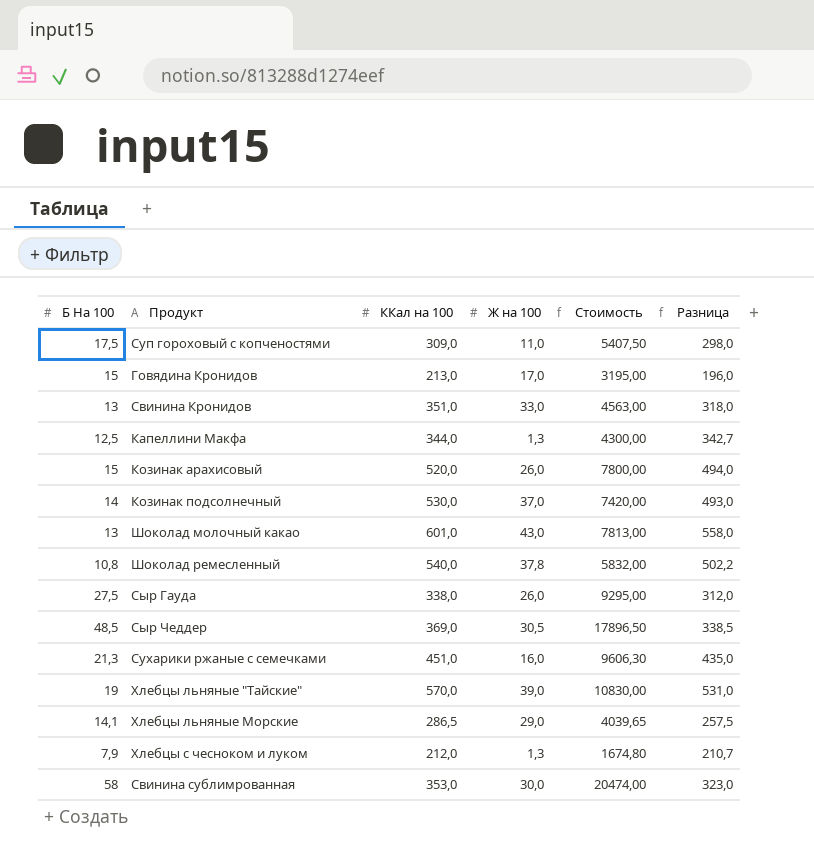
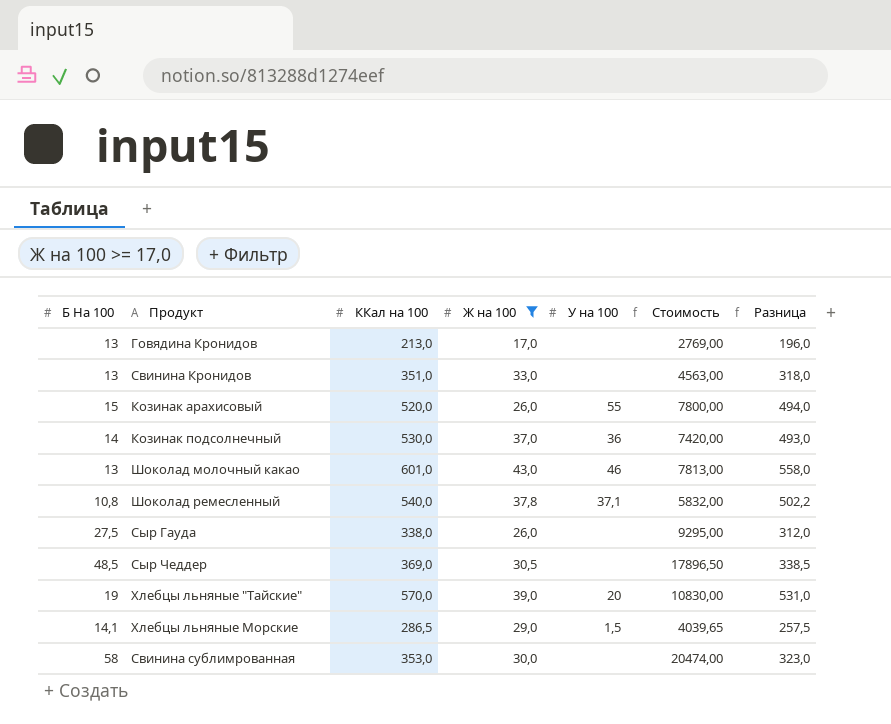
filter: none -> Ж на 100 >= 17,0
column У на 100 | position: none -> 5
Говядина Кронидов | Б На 100: 15 -> 13
Говядина Кронидов | Стоимость: 3195,00 -> 2769,00

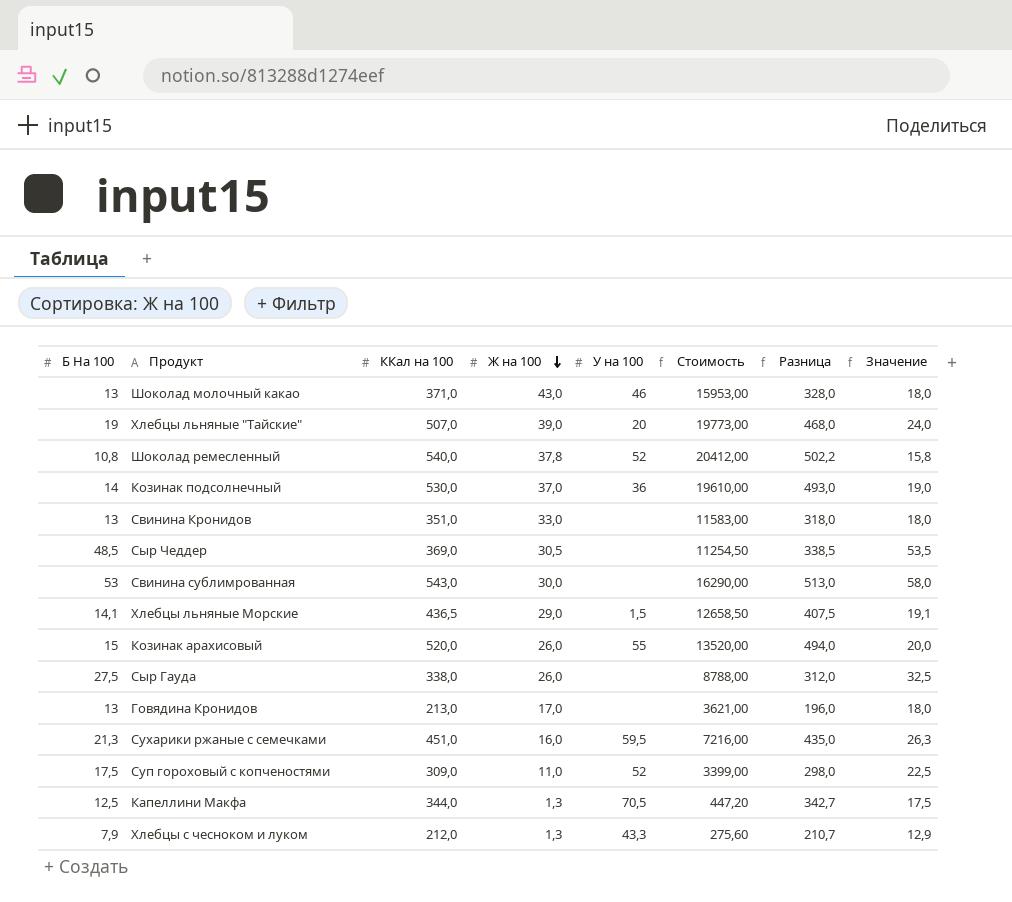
filter: Ж на 100 >= 17,0 -> none
row order: none -> Ж на 100 descending
column Стоимость | formula: [Б На 100] * [ККал на 100] -> [ККал на 100] * [Ж на 100]
column Значение | formula: none -> [Б На 100] + 5
Шоколад молочный какао | ККал на 100: 601,0 -> 371,0
Шоколад молочный какао | Разница: 558,0 -> 328,0
Хлебцы льняные "Тайские" | ККал на 100: 570,0 -> 507,0
Хлебцы льняные "Тайские" | Разница: 531,0 -> 468,0
Шоколад ремесленный | У на 100: 37,1 -> 52
Свинина сублимрованная | Б На 100: 58 -> 53
Свинина сублимрованная | ККал на 100: 353,0 -> 543,0
Свинина сублимрованная | Разница: 323,0 -> 513,0
Хлебцы льняные Морские | ККал на 100: 286,5 -> 436,5
Хлебцы льняные Морские | Разница: 257,5 -> 407,5

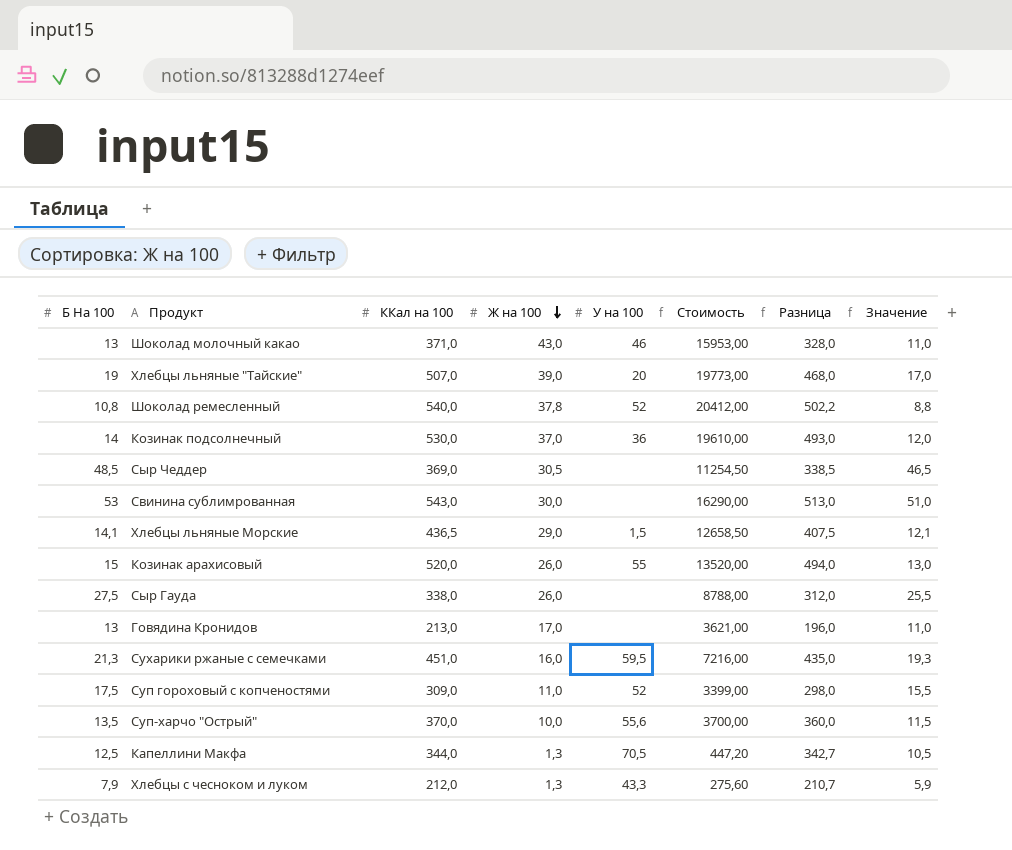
column Значение | formula: [Б На 100] + 5 -> [Б На 100] - 2
row Свинина Кронидов: 13 | 351,0 | 33,0 | none | 11583,00 | 318,0 | 18,0 -> none
row Суп-харчо "Острый": none -> 13,5 | 370,0 | 10,0 | 55,6 | 3700,00 | 360,0 | 11,5

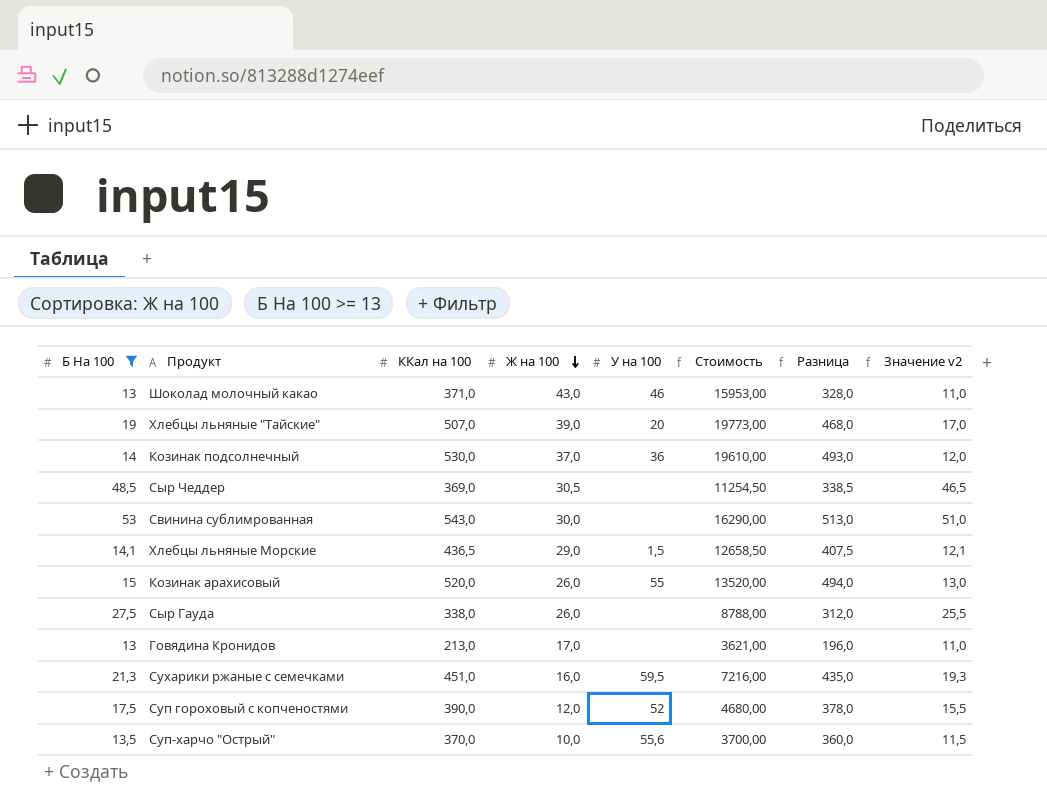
filter: none -> Б На 100 >= 13
column name: Значение -> Значение v2
Суп гороховый с копченостями | ККал на 100: 309,0 -> 390,0
Суп гороховый с копченостями | Ж на 100: 11,0 -> 12,0
Суп гороховый с копченостями | Стоимость: 3399,00 -> 4680,00
Суп гороховый с копченостями | Разница: 298,0 -> 378,0

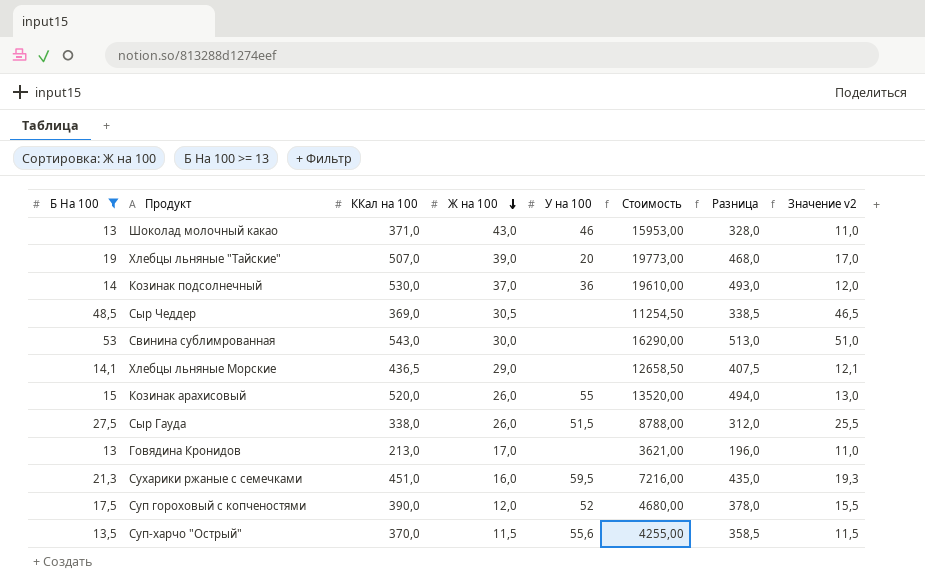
Хлебцы льняные Морские | У на 100: 1,5 -> none
Сыр Гауда | У на 100: none -> 51,5
Суп-харчо "Острый" | Ж на 100: 10,0 -> 11,5
Суп-харчо "Острый" | Стоимость: 3700,00 -> 4255,00
Суп-харчо "Острый" | Разница: 360,0 -> 358,5

